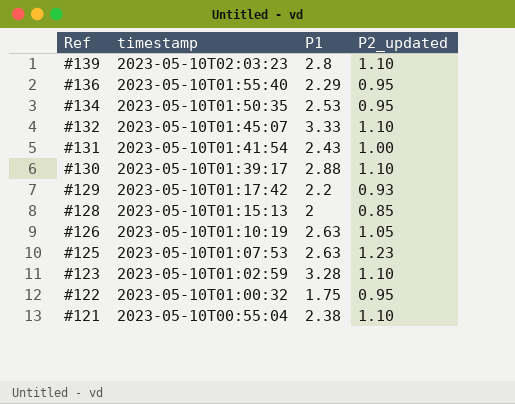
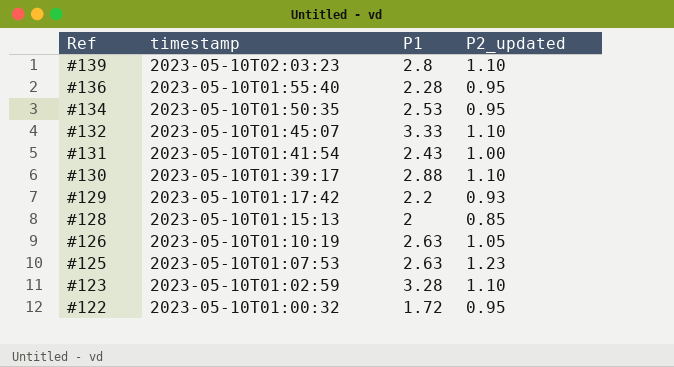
row #121: 2023-05-10T00:55:04 | 2.38 | 1.10 -> none
#136 | P1: 2.29 -> 2.28
#122 | P1: 1.75 -> 1.72

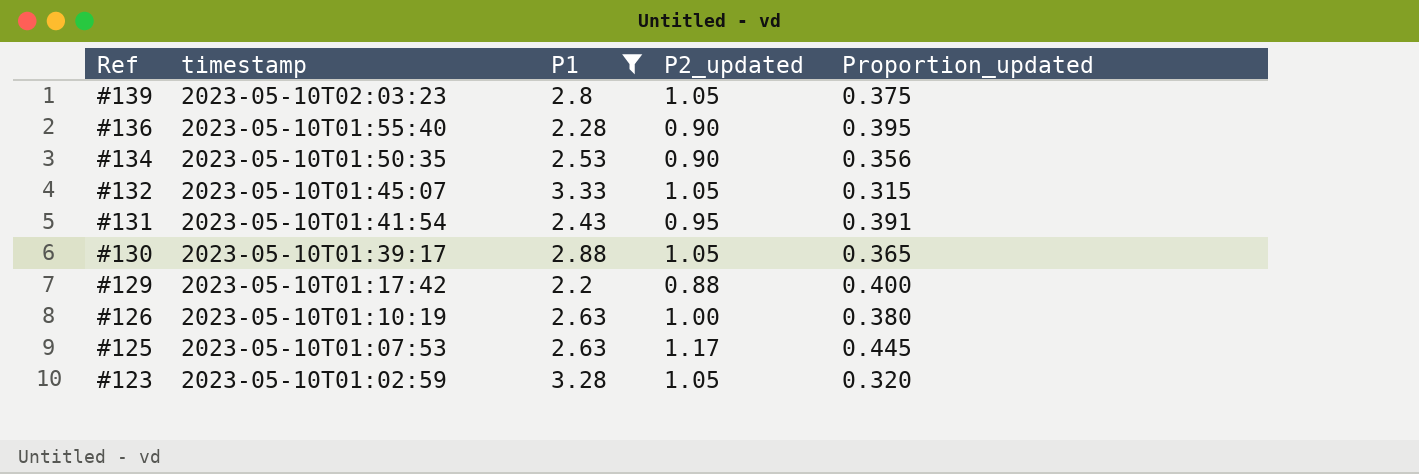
filter: none -> P1 >= 2.2
column Proportion_updated | formula: none -> [P2_updated] / [P1]
#139 | P2_updated: 1.10 -> 1.05
#136 | P2_updated: 0.95 -> 0.90
#134 | P2_updated: 0.95 -> 0.90
#132 | P2_updated: 1.10 -> 1.05
#131 | P2_updated: 1.00 -> 0.95
#130 | P2_updated: 1.10 -> 1.05
#129 | P2_updated: 0.93 -> 0.88
#126 | P2_updated: 1.05 -> 1.00
#125 | P2_updated: 1.23 -> 1.17
#123 | P2_updated: 1.10 -> 1.05

